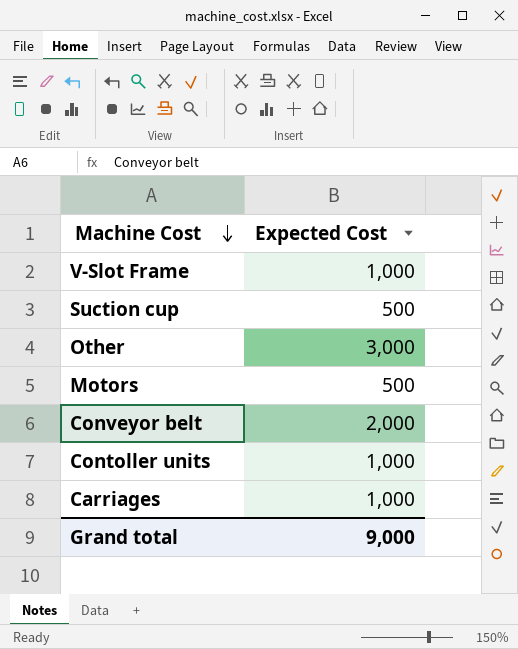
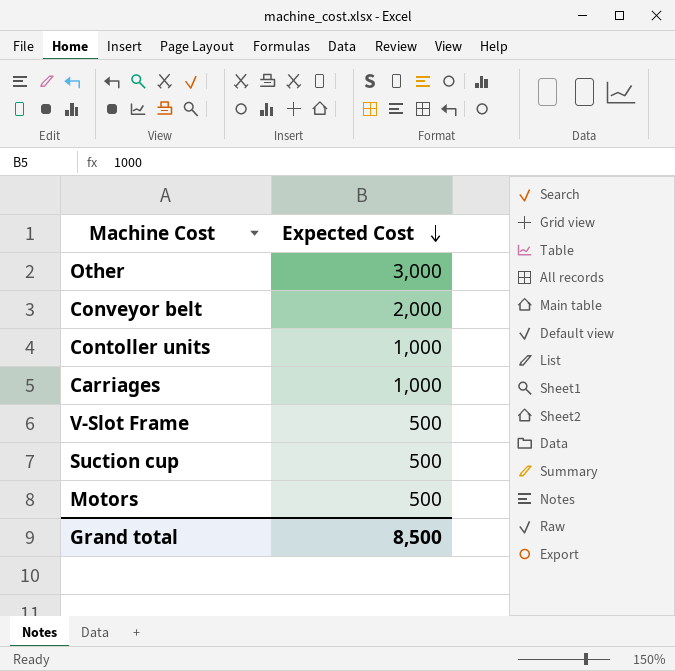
row order: Machine Cost descending -> Expected Cost descending
V-Slot Frame | Expected Cost: 1,000 -> 500
Grand total | Expected Cost: 9,000 -> 8,500

